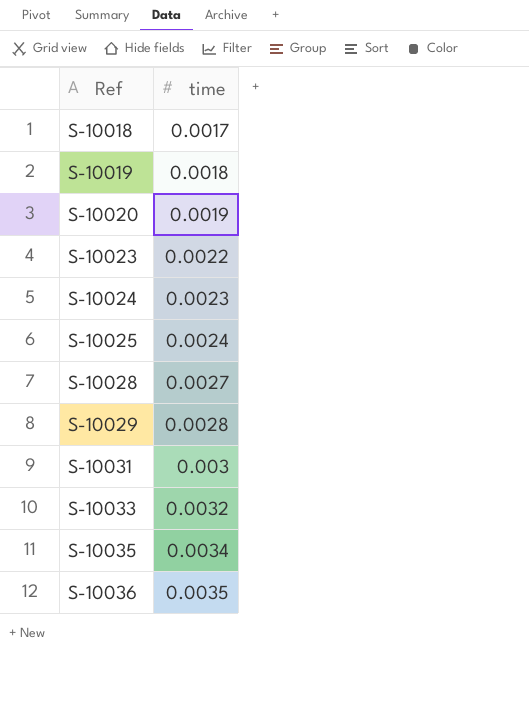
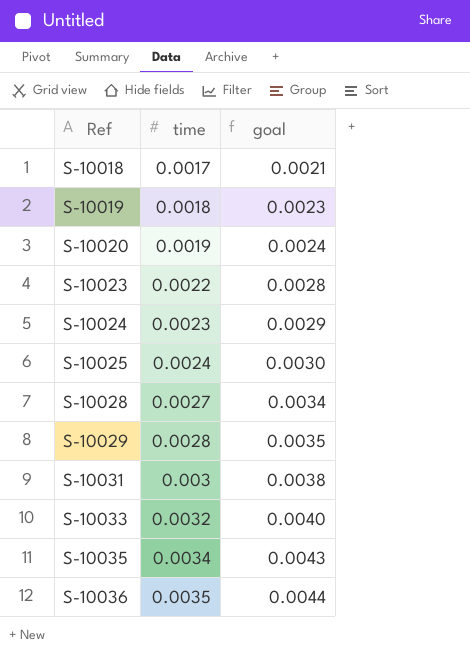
column goal | formula: none -> [time] * 1.25

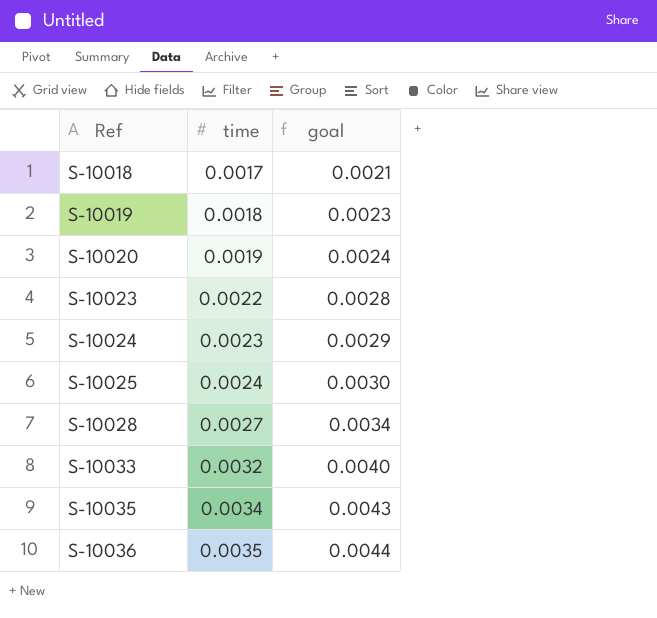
row S-10029: 0.0028 | 0.0035 -> none
row S-10031: 0.003 | 0.0038 -> none

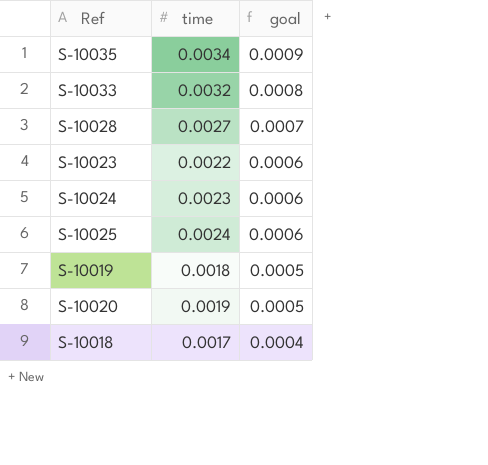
row order: Ref ascending -> goal descending
column goal | formula: [time] * 1.25 -> [time] * 0.25
row S-10036: 0.0035 | 0.0044 -> none

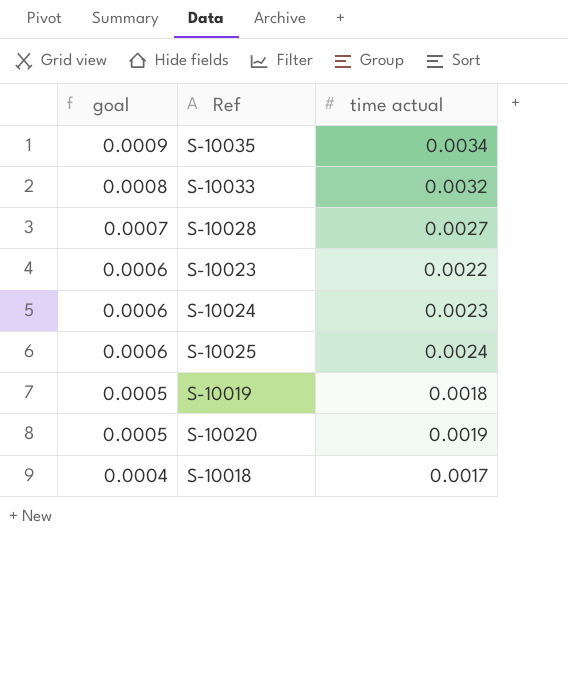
column goal | position: 3 -> 1
column name: time -> time actual

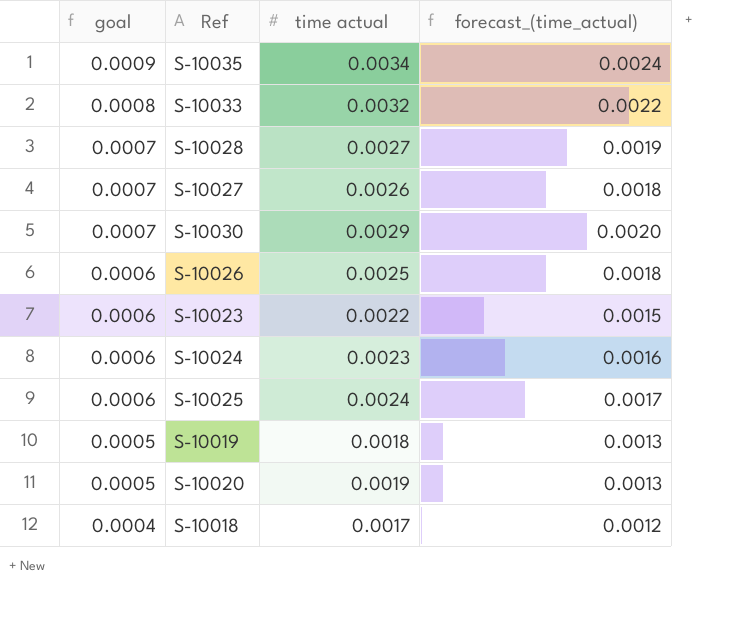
column forecast_(time_actual) | formula: none -> [time actual] * 0.7
row S-10027: none -> 0.0007 | 0.0026 | 0.0018
row S-10030: none -> 0.0007 | 0.0029 | 0.0020
row S-10026: none -> 0.0006 | 0.0025 | 0.0018

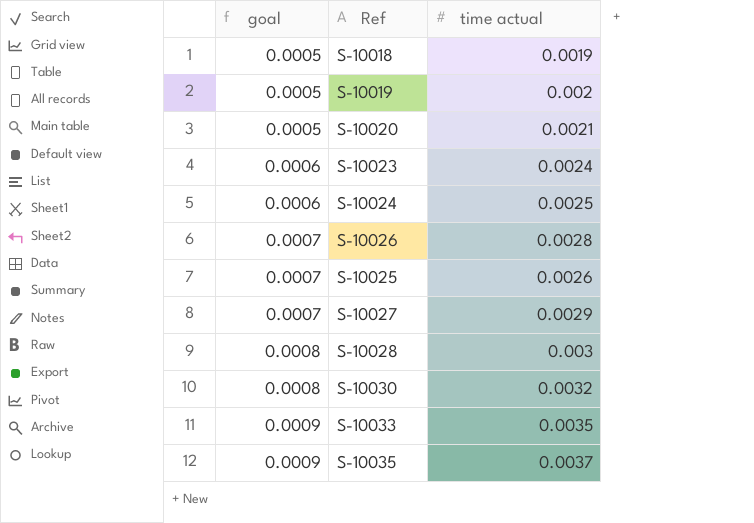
row order: goal descending -> goal ascending
column forecast_(time_actual) | formula: [time actual] * 0.7 -> none
S-10018 | goal: 0.0004 -> 0.0005
S-10018 | time actual: 0.0017 -> 0.0019
S-10019 | time actual: 0.0018 -> 0.002
S-10020 | time actual: 0.0019 -> 0.0021
S-10023 | time actual: 0.0022 -> 0.0024
S-10024 | time actual: 0.0023 -> 0.0025
S-10026 | goal: 0.0006 -> 0.0007
S-10026 | time actual: 0.0025 -> 0.0028
S-10025 | goal: 0.0006 -> 0.0007
S-10025 | time actual: 0.0024 -> 0.0026
S-10027 | time actual: 0.0026 -> 0.0029
S-10028 | goal: 0.0007 -> 0.0008
S-10028 | time actual: 0.0027 -> 0.003
S-10030 | goal: 0.0007 -> 0.0008
S-10030 | time actual: 0.0029 -> 0.0032
S-10033 | goal: 0.0008 -> 0.0009
S-10033 | time actual: 0.0032 -> 0.0035
S-10035 | time actual: 0.0034 -> 0.0037

